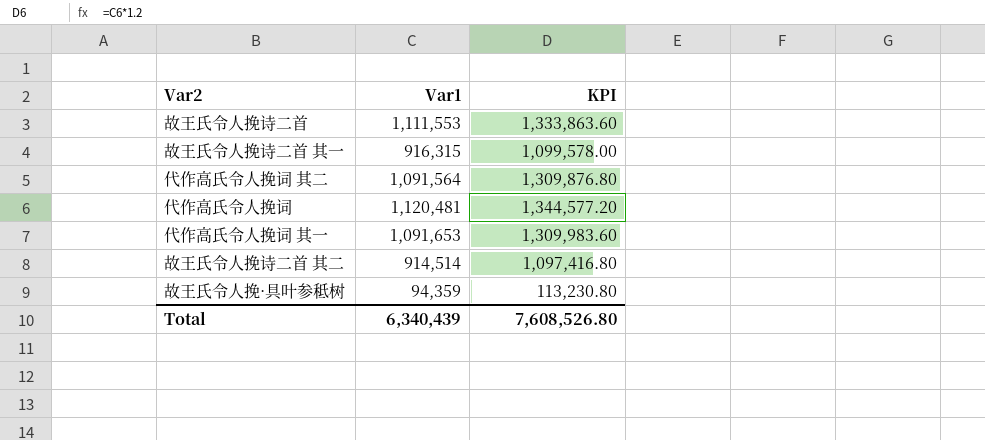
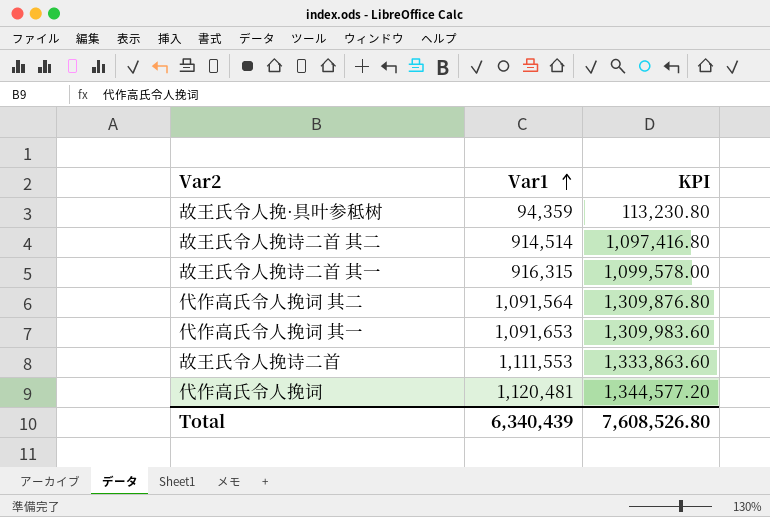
row order: none -> Var1 ascending

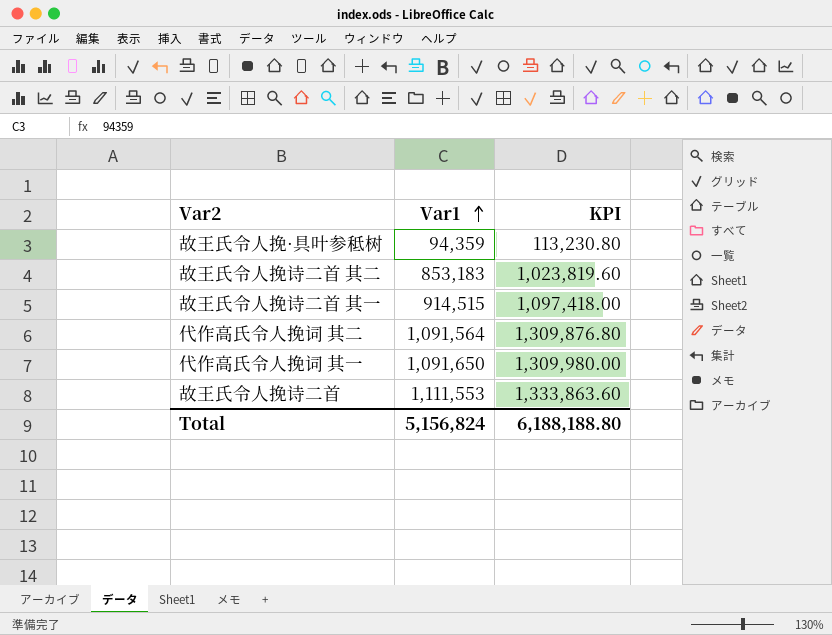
row 代作高氏令人挽词: 1,120,481 | 1,344,577.20 -> none
故王氏令人挽诗二首 其二 | Var1: 914,514 -> 853,183
故王氏令人挽诗二首 其二 | KPI: 1,097,416.80 -> 1,023,819.60
故王氏令人挽诗二首 其一 | Var1: 916,315 -> 914,515
故王氏令人挽诗二首 其一 | KPI: 1,099,578.00 -> 1,097,418.00
代作高氏令人挽词 其一 | Var1: 1,091,653 -> 1,091,650
代作高氏令人挽词 其一 | KPI: 1,309,983.60 -> 1,309,980.00
Total | Var1: 6,340,439 -> 5,156,824
Total | KPI: 7,608,526.80 -> 6,188,188.80

